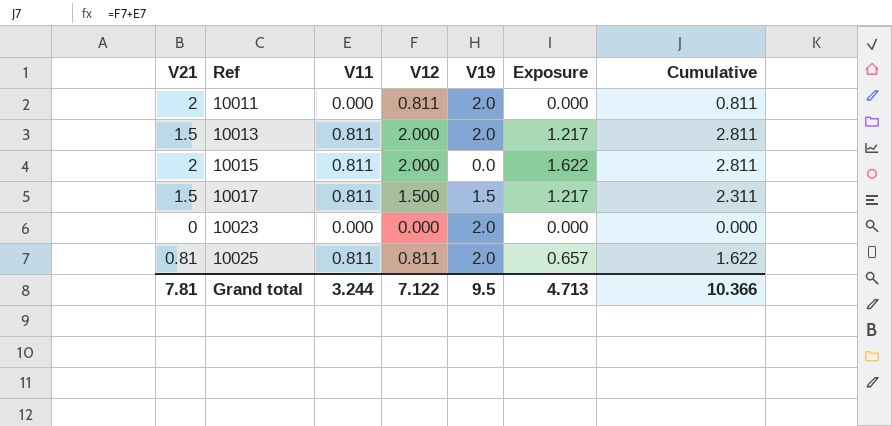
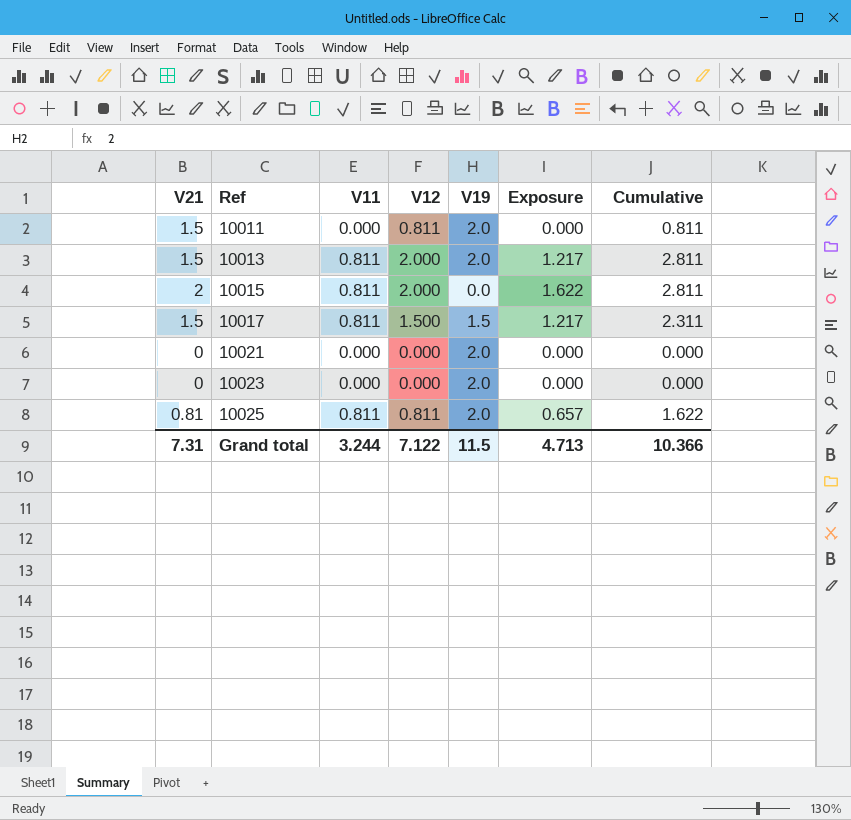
10011 | V21: 2 -> 1.5
row 10021: none -> 0 | 0.000 | 0.000 | 2.0 | 0.000 | 0.000
Grand total | V21: 7.81 -> 7.31
Grand total | V19: 9.5 -> 11.5

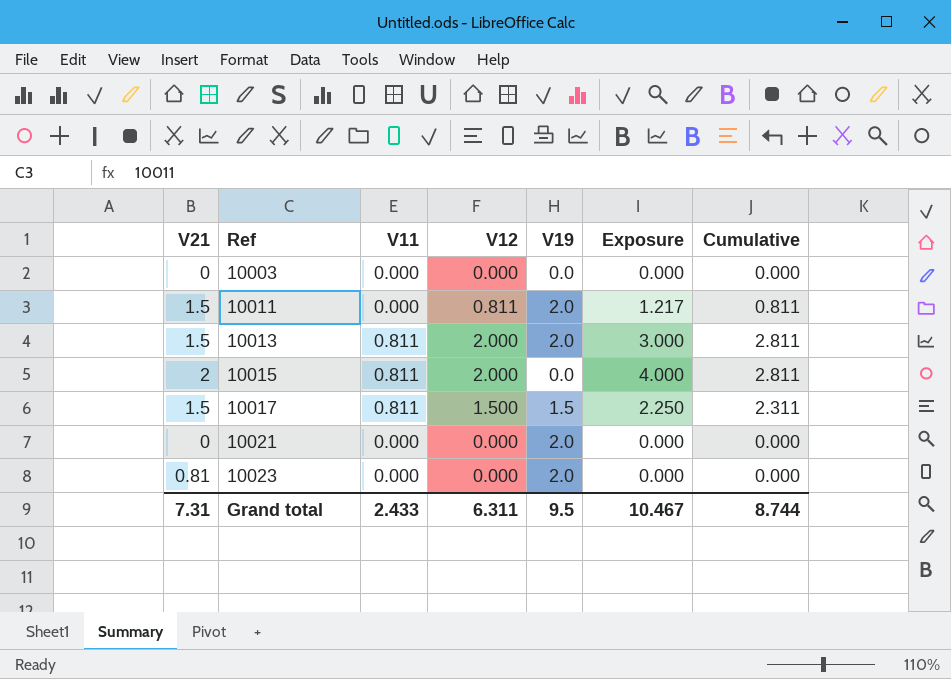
column Exposure | formula: [V21] * [V11] -> [V21] * [V12]
row 10025: 0.81 | 0.811 | 0.811 | 2.0 | 0.657 | 1.622 -> none
row 10003: none -> 0 | 0.000 | 0.000 | 0.0 | 0.000 | 0.000
10023 | V21: 0 -> 0.81
Grand total | V11: 3.244 -> 2.433
Grand total | V12: 7.122 -> 6.311
Grand total | V19: 11.5 -> 9.5
Grand total | Exposure: 4.713 -> 10.467
Grand total | Cumulative: 10.366 -> 8.744

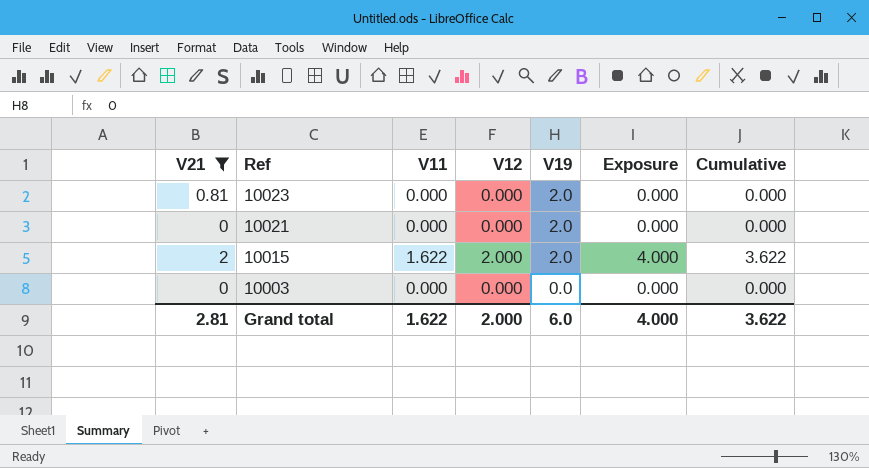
filter: none -> V21 != 1.5
row order: Ref ascending -> Ref descending
10015 | V11: 0.811 -> 1.622
10015 | V19: 0.0 -> 2.0
10015 | Cumulative: 2.811 -> 3.622
Grand total | V21: 7.31 -> 2.81
Grand total | V11: 2.433 -> 1.622
Grand total | V12: 6.311 -> 2.000
Grand total | V19: 9.5 -> 6.0
Grand total | Exposure: 10.467 -> 4.000
Grand total | Cumulative: 8.744 -> 3.622

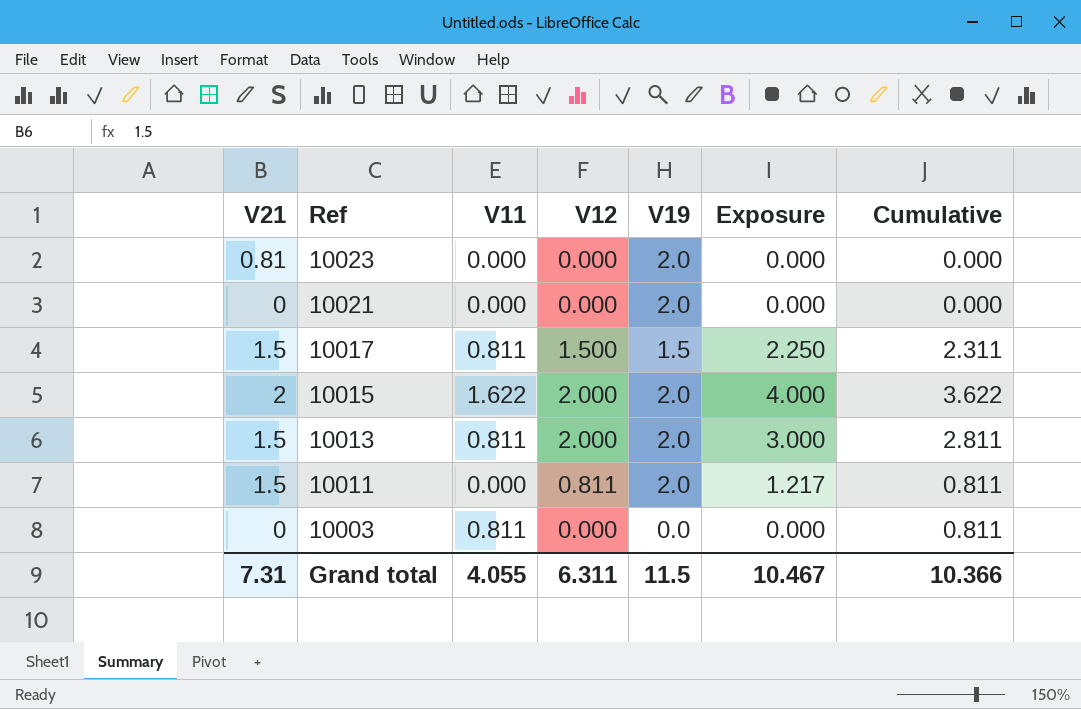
filter: V21 != 1.5 -> none
10003 | V11: 0.000 -> 0.811
10003 | Cumulative: 0.000 -> 0.811
Grand total | V21: 2.81 -> 7.31
Grand total | V11: 1.622 -> 4.055
Grand total | V12: 2.000 -> 6.311
Grand total | V19: 6.0 -> 11.5
Grand total | Exposure: 4.000 -> 10.467
Grand total | Cumulative: 3.622 -> 10.366

